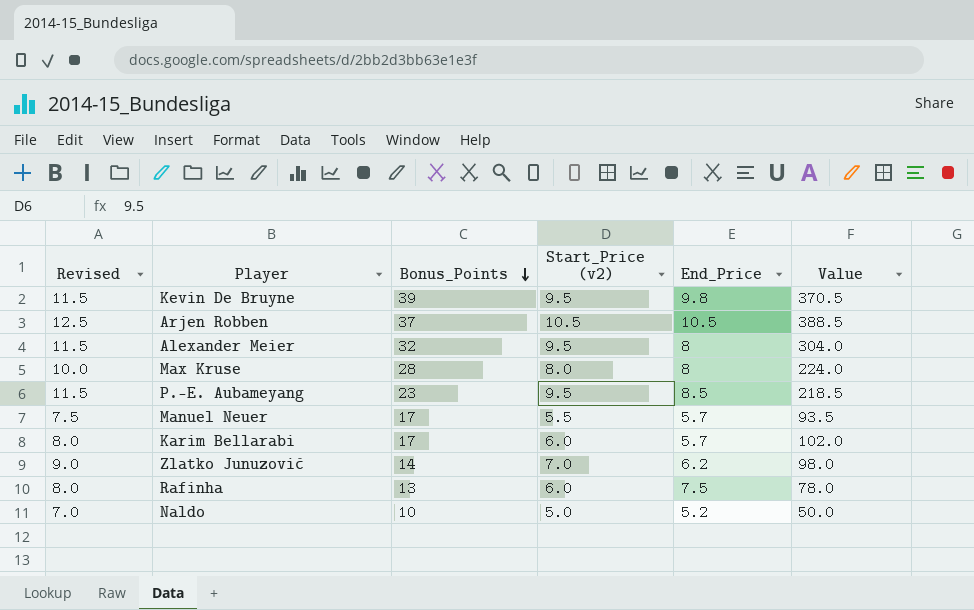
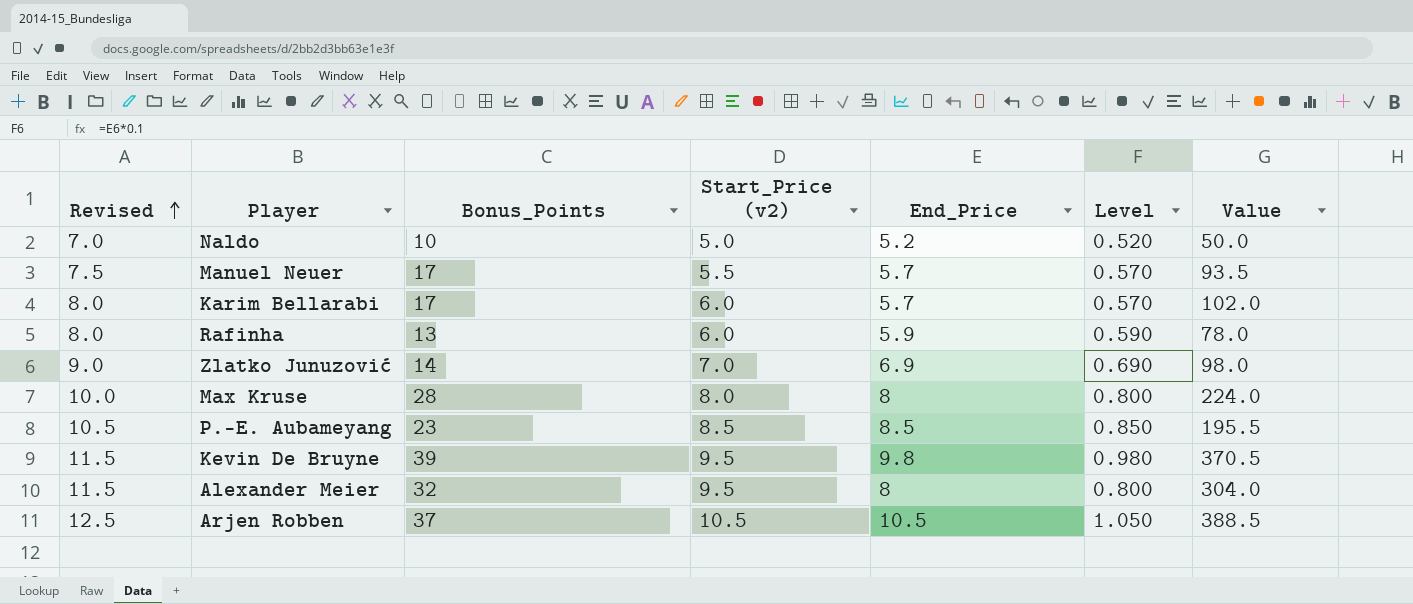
row order: Bonus_Points descending -> Revised ascending
column Level | formula: none -> [End_Price] * 0.1
Rafinha | End_Price: 7.5 -> 5.9
Zlatko Junuzović | End_Price: 6.2 -> 6.9
P.-E. Aubameyang | Revised: 11.5 -> 10.5
P.-E. Aubameyang | Start_Price (v2): 9.5 -> 8.5
P.-E. Aubameyang | Value: 218.5 -> 195.5

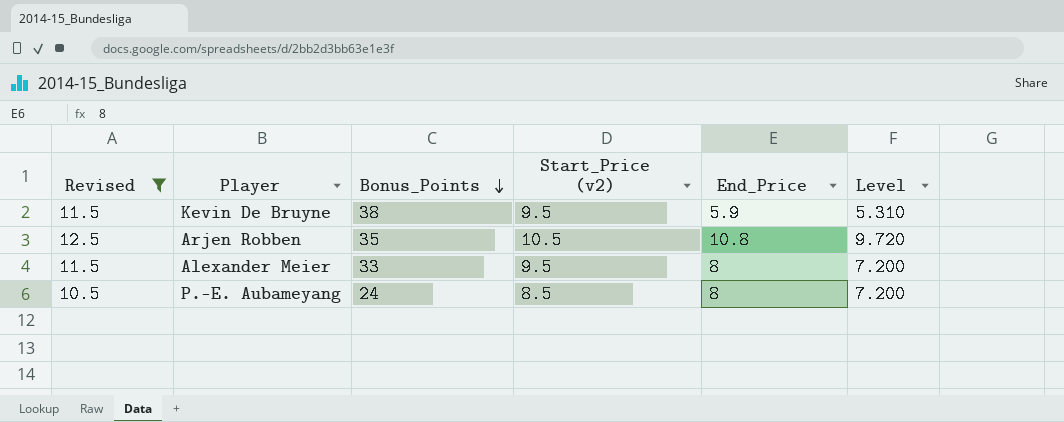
filter: none -> Revised >= 10.5
row order: Revised ascending -> Bonus_Points descending
column Value | formula: [Bonus_Points] * [Start_Price (v2)] -> none
column Level | formula: [End_Price] * 0.1 -> [End_Price] * 0.9
Kevin De Bruyne | Bonus_Points: 39 -> 38
Kevin De Bruyne | End_Price: 9.8 -> 5.9
Arjen Robben | Bonus_Points: 37 -> 35
Arjen Robben | End_Price: 10.5 -> 10.8
Alexander Meier | Bonus_Points: 32 -> 33
P.-E. Aubameyang | Bonus_Points: 23 -> 24
P.-E. Aubameyang | End_Price: 8.5 -> 8

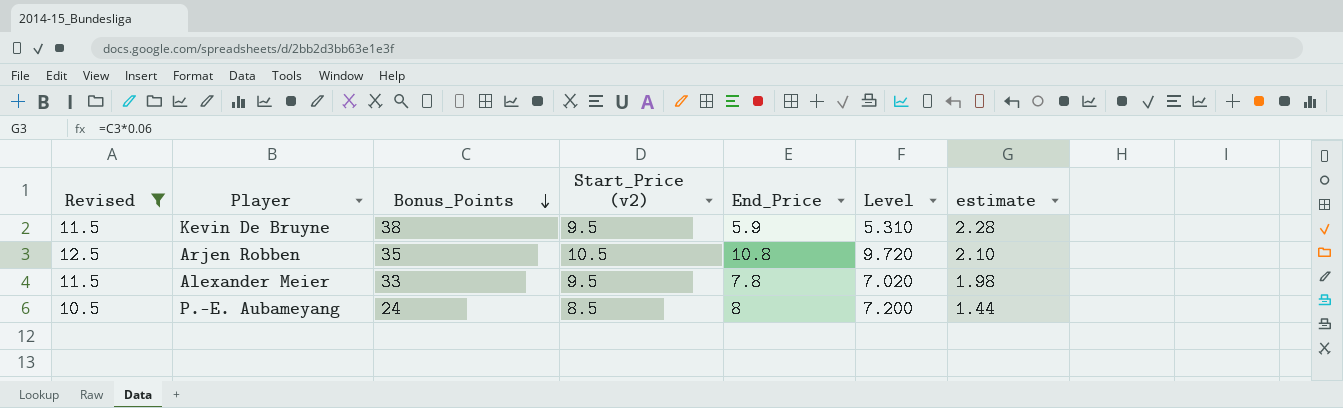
column estimate | formula: none -> [Bonus_Points] * 0.06
Alexander Meier | End_Price: 8 -> 7.8
Alexander Meier | Level: 7.200 -> 7.020

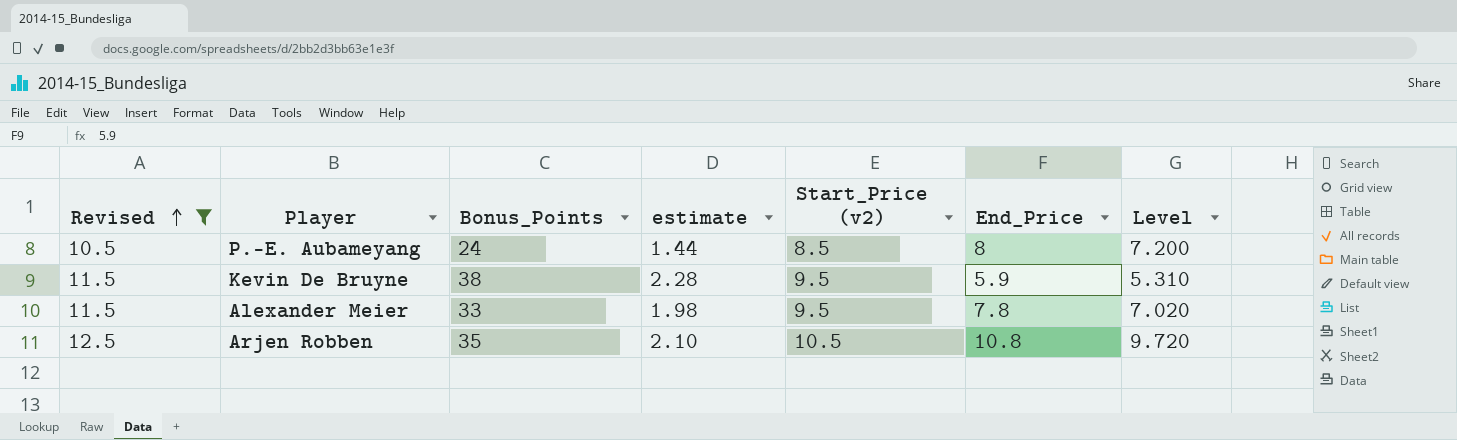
row order: Bonus_Points descending -> Revised ascending
column estimate | position: 7 -> 4

